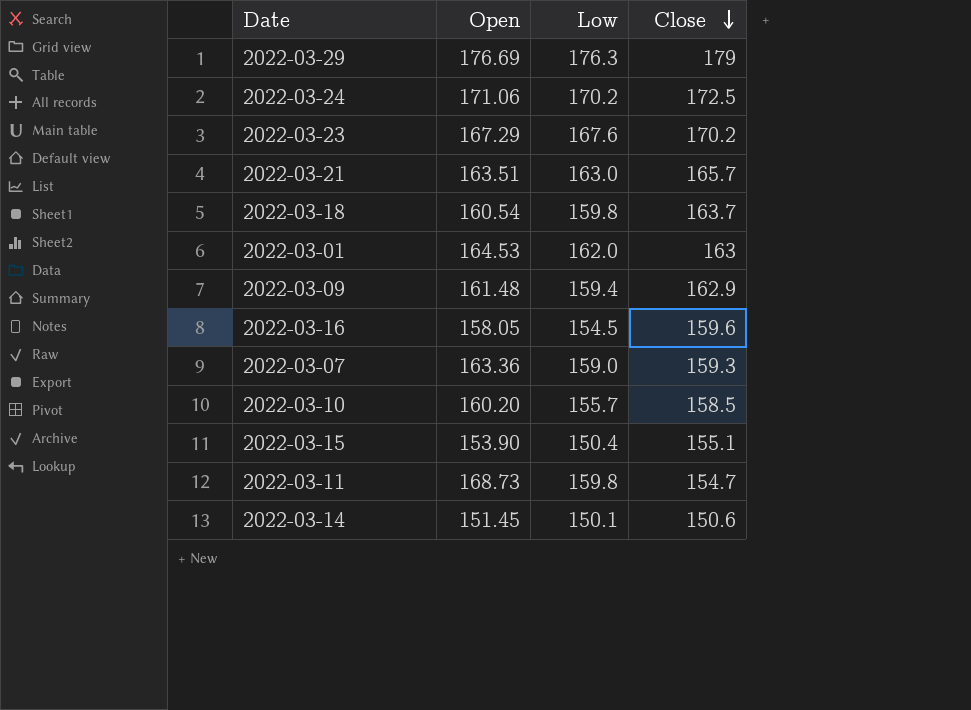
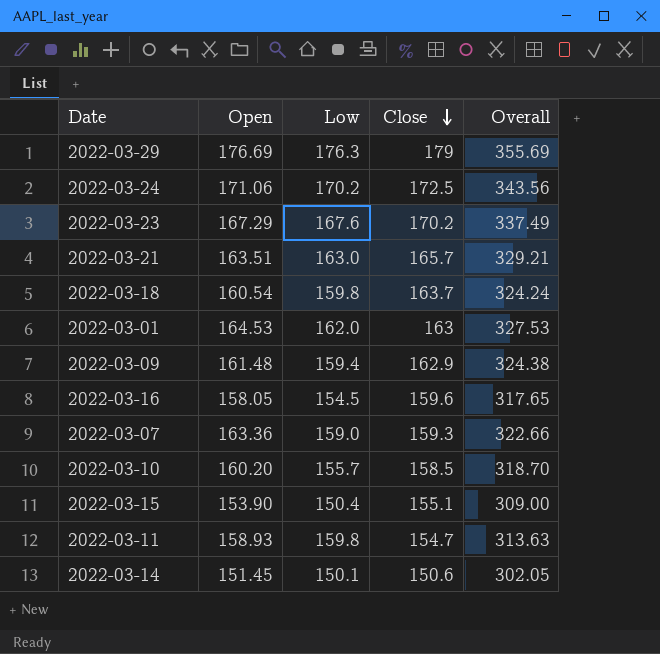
column Overall | formula: none -> [Open] + [Close]
2022-03-11 | Open: 168.73 -> 158.93

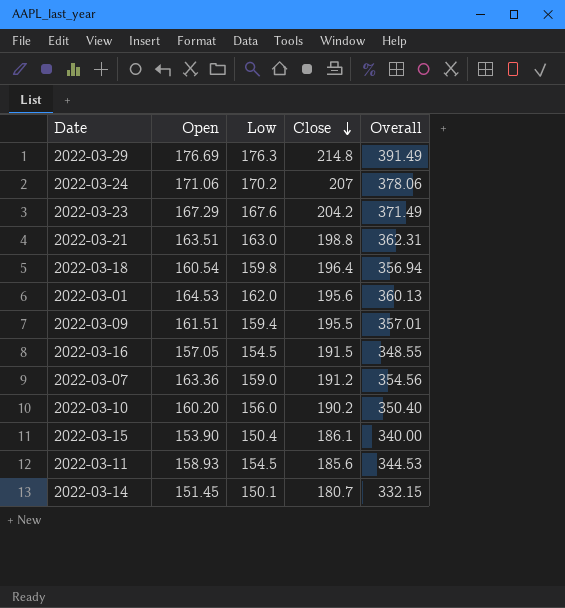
2022-03-29 | Close: 179 -> 214.8
2022-03-29 | Overall: 355.69 -> 391.49
2022-03-24 | Close: 172.5 -> 207
2022-03-24 | Overall: 343.56 -> 378.06
2022-03-23 | Close: 170.2 -> 204.2
2022-03-23 | Overall: 337.49 -> 371.49
2022-03-21 | Close: 165.7 -> 198.8
2022-03-21 | Overall: 329.21 -> 362.31
2022-03-18 | Close: 163.7 -> 196.4
2022-03-18 | Overall: 324.24 -> 356.94
2022-03-01 | Close: 163 -> 195.6
2022-03-01 | Overall: 327.53 -> 360.13
2022-03-09 | Open: 161.48 -> 161.51
2022-03-09 | Close: 162.9 -> 195.5
2022-03-09 | Overall: 324.38 -> 357.01
2022-03-16 | Open: 158.05 -> 157.05
2022-03-16 | Close: 159.6 -> 191.5
2022-03-16 | Overall: 317.65 -> 348.55
2022-03-07 | Close: 159.3 -> 191.2
2022-03-07 | Overall: 322.66 -> 354.56
2022-03-10 | Low: 155.7 -> 156.0
2022-03-10 | Close: 158.5 -> 190.2
2022-03-10 | Overall: 318.70 -> 350.40
2022-03-15 | Close: 155.1 -> 186.1
2022-03-15 | Overall: 309.00 -> 340.00
2022-03-11 | Low: 159.8 -> 154.5
2022-03-11 | Close: 154.7 -> 185.6
2022-03-11 | Overall: 313.63 -> 344.53
2022-03-14 | Close: 150.6 -> 180.7
2022-03-14 | Overall: 302.05 -> 332.15

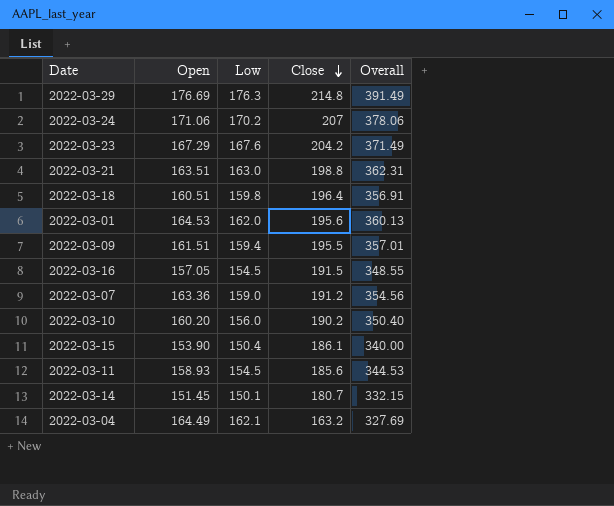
2022-03-18 | Open: 160.54 -> 160.51
2022-03-18 | Overall: 356.94 -> 356.91
row 2022-03-04: none -> 164.49 | 162.1 | 163.2 | 327.69

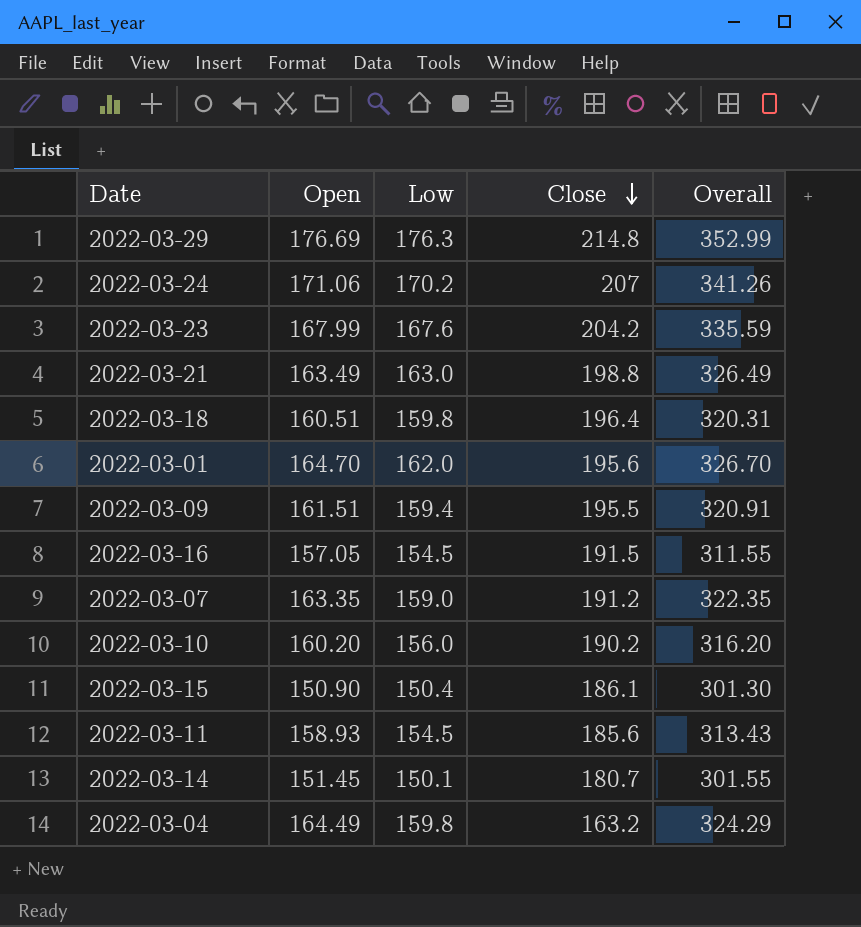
column Overall | formula: [Open] + [Close] -> [Open] + [Low]
2022-03-23 | Open: 167.29 -> 167.99
2022-03-21 | Open: 163.51 -> 163.49
2022-03-01 | Open: 164.53 -> 164.70
2022-03-07 | Open: 163.36 -> 163.35
2022-03-15 | Open: 153.90 -> 150.90
2022-03-04 | Low: 162.1 -> 159.8

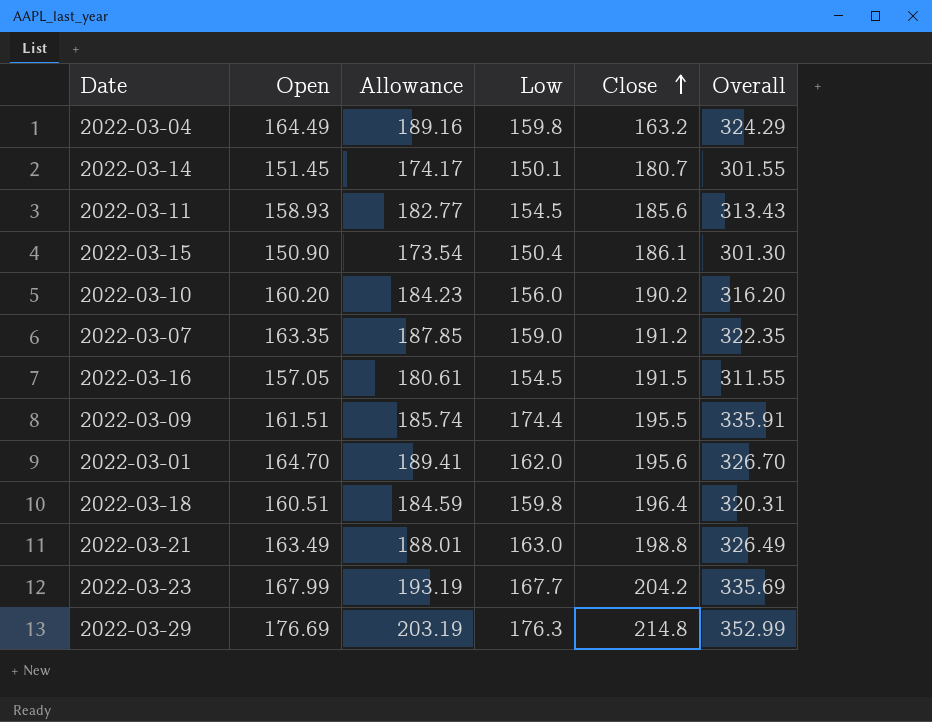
row order: Close descending -> Close ascending
column Allowance | formula: none -> [Open] * 1.15
row 2022-03-24: 171.06 | 170.2 | 207 | 341.26 -> none
2022-03-09 | Low: 159.4 -> 174.4
2022-03-09 | Overall: 320.91 -> 335.91
2022-03-23 | Low: 167.6 -> 167.7
2022-03-23 | Overall: 335.59 -> 335.69

